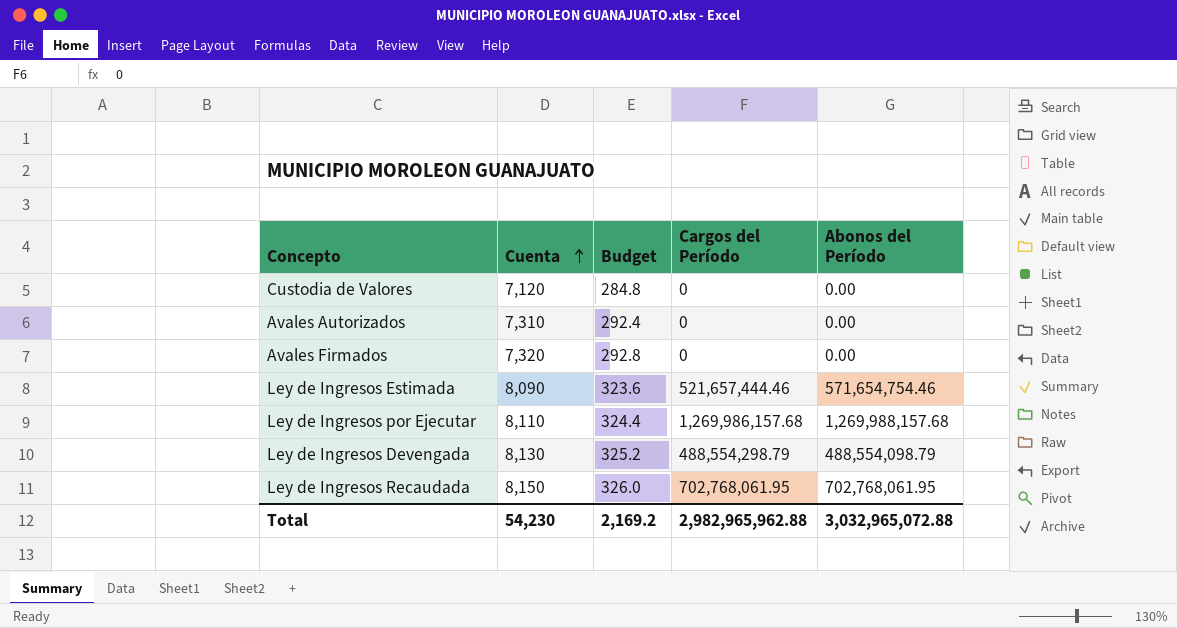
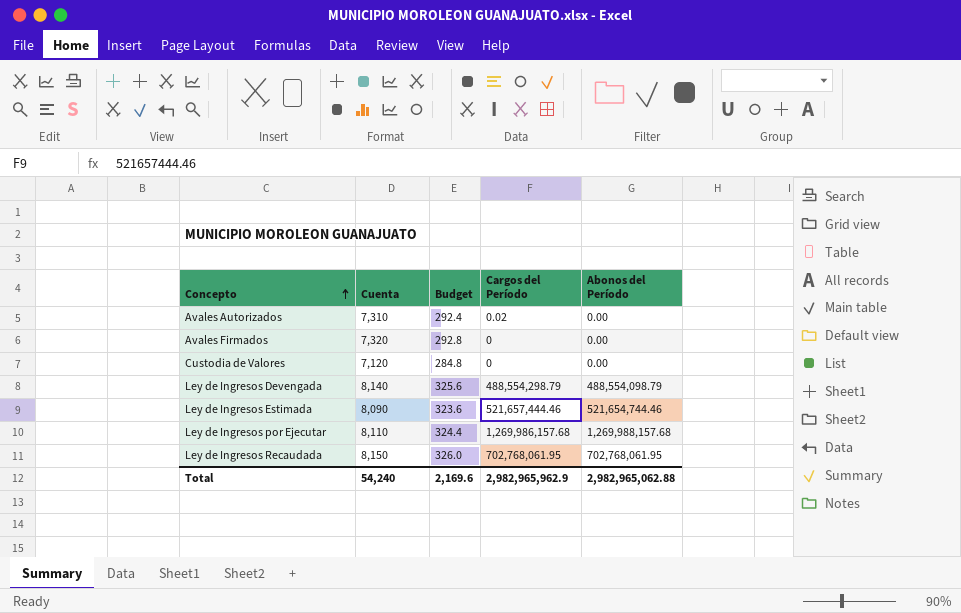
row order: Cuenta ascending -> Concepto ascending
Avales Autorizados | Cargos del Período: 0 -> 0.02
Ley de Ingresos Devengada | Cuenta: 8,130 -> 8,140
Ley de Ingresos Devengada | Budget: 325.2 -> 325.6
Ley de Ingresos Estimada | Abonos del Período: 571,654,754.46 -> 521,654,744.46
Total | Cuenta: 54,230 -> 54,240
Total | Budget: 2,169.2 -> 2,169.6
Total | Cargos del Período: 2,982,965,962.88 -> 2,982,965,962.9
Total | Abonos del Período: 3,032,965,072.88 -> 2,982,965,062.88

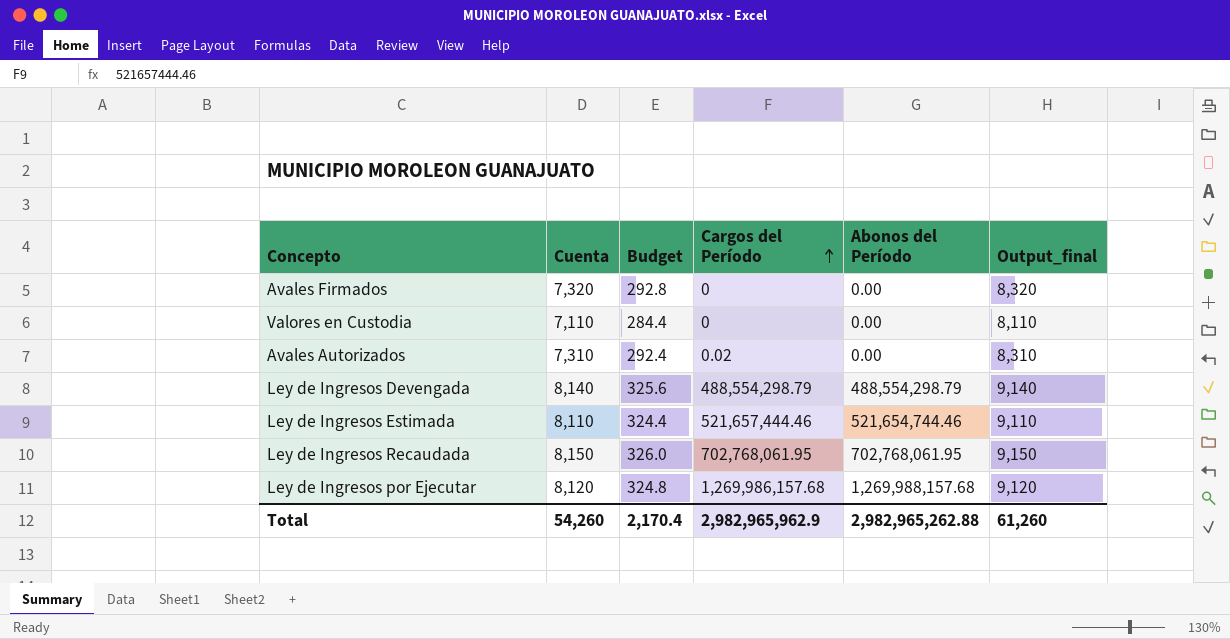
row order: Concepto ascending -> Cargos del Período ascending
column Output_final | formula: none -> [Cuenta] + 1000
row Custodia de Valores: 7,120 | 284.8 | 0 | 0.00 -> none
row Valores en Custodia: none -> 7,110 | 284.4 | 0 | 0.00 | 8,110
Ley de Ingresos Devengada | Abonos del Período: 488,554,098.79 -> 488,554,298.79
Ley de Ingresos Estimada | Cuenta: 8,090 -> 8,110
Ley de Ingresos Estimada | Budget: 323.6 -> 324.4
Ley de Ingresos por Ejecutar | Cuenta: 8,110 -> 8,120
Ley de Ingresos por Ejecutar | Budget: 324.4 -> 324.8
Total | Cuenta: 54,240 -> 54,260
Total | Budget: 2,169.6 -> 2,170.4
Total | Abonos del Período: 2,982,965,062.88 -> 2,982,965,262.88

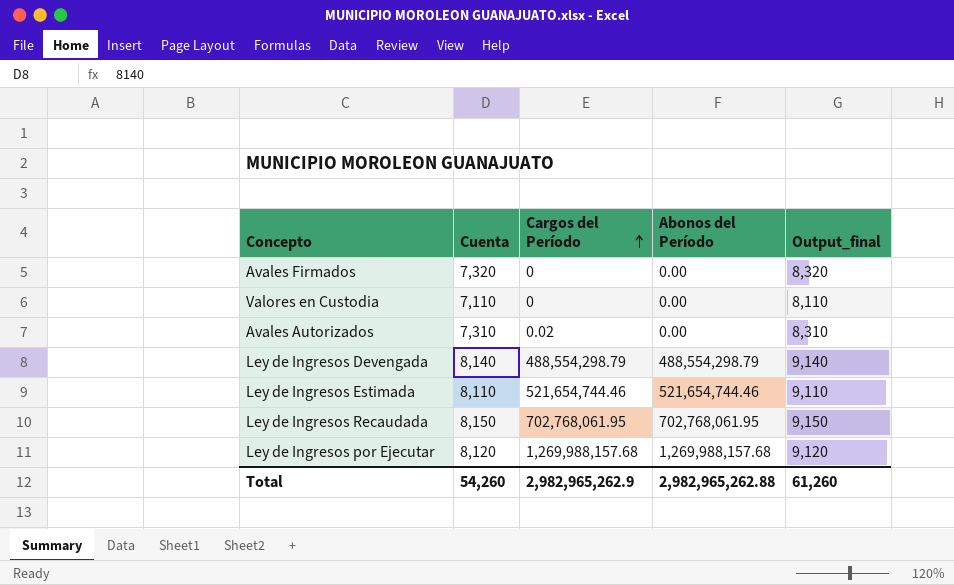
column Budget | formula: [Cuenta] * 0.04 -> none
Ley de Ingresos Estimada | Cargos del Período: 521,657,444.46 -> 521,654,744.46
Ley de Ingresos por Ejecutar | Cargos del Período: 1,269,986,157.68 -> 1,269,988,157.68
Total | Cargos del Período: 2,982,965,962.9 -> 2,982,965,262.9

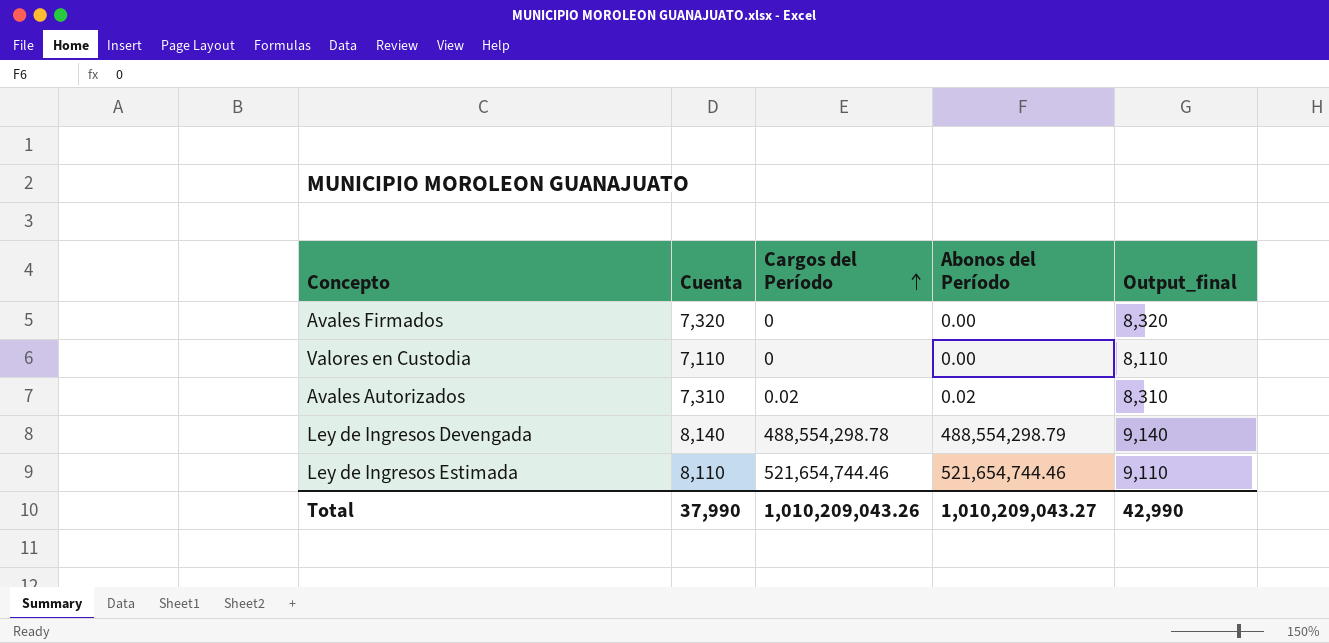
row Ley de Ingresos Recaudada: 8,150 | 702,768,061.95 | 702,768,061.95 | 9,150 -> none
row Ley de Ingresos por Ejecutar: 8,120 | 1,269,988,157.68 | 1,269,988,157.68 | 9,120 -> none
Avales Autorizados | Abonos del Período: 0.00 -> 0.02
Ley de Ingresos Devengada | Cargos del Período: 488,554,298.79 -> 488,554,298.78
Total | Cuenta: 54,260 -> 37,990
Total | Cargos del Período: 2,982,965,262.9 -> 1,010,209,043.26
Total | Abonos del Período: 2,982,965,262.88 -> 1,010,209,043.27
Total | Output_final: 61,260 -> 42,990

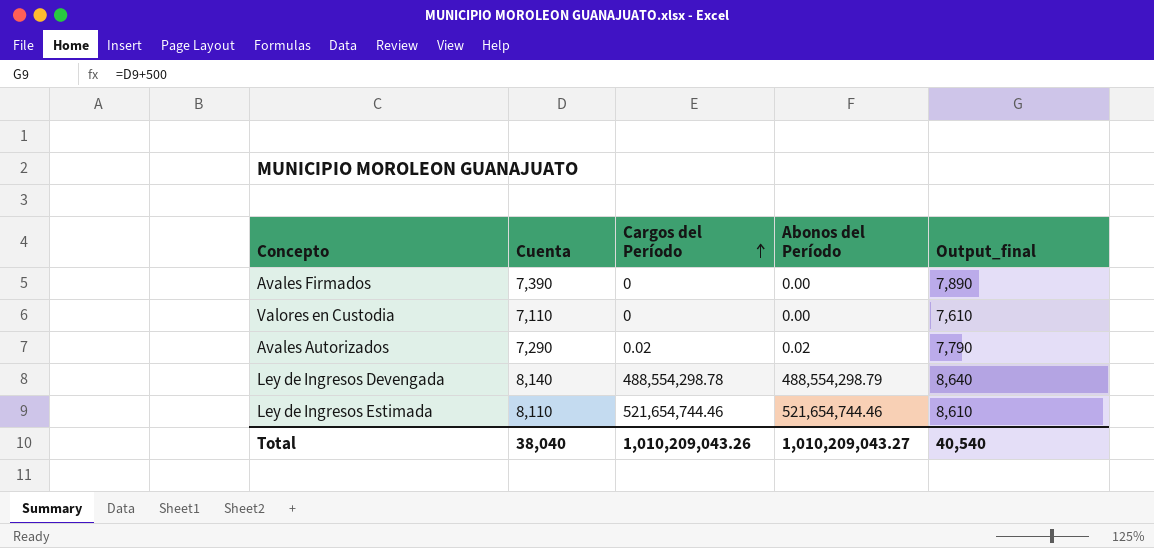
column Output_final | formula: [Cuenta] + 1000 -> [Cuenta] + 500
Avales Firmados | Cuenta: 7,320 -> 7,390
Avales Autorizados | Cuenta: 7,310 -> 7,290
Total | Cuenta: 37,990 -> 38,040
Total | Output_final: 42,990 -> 40,540

